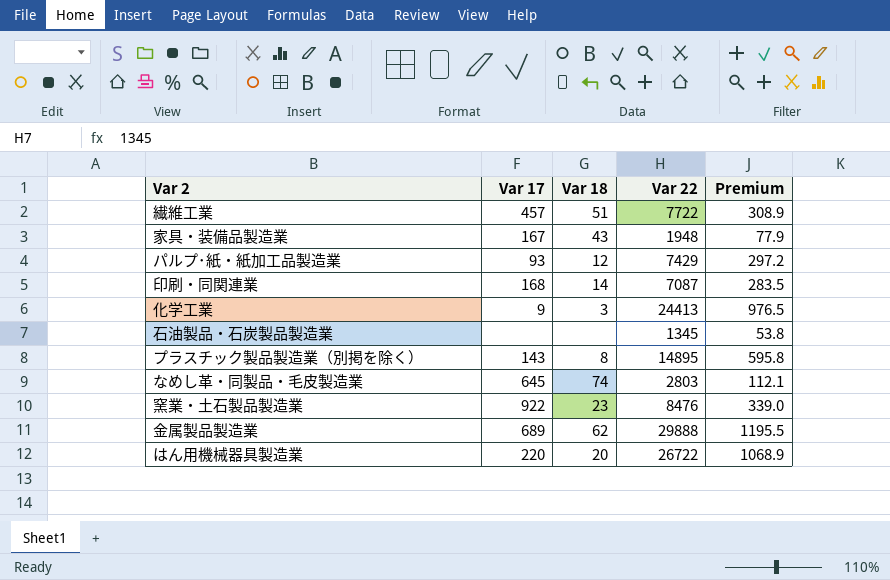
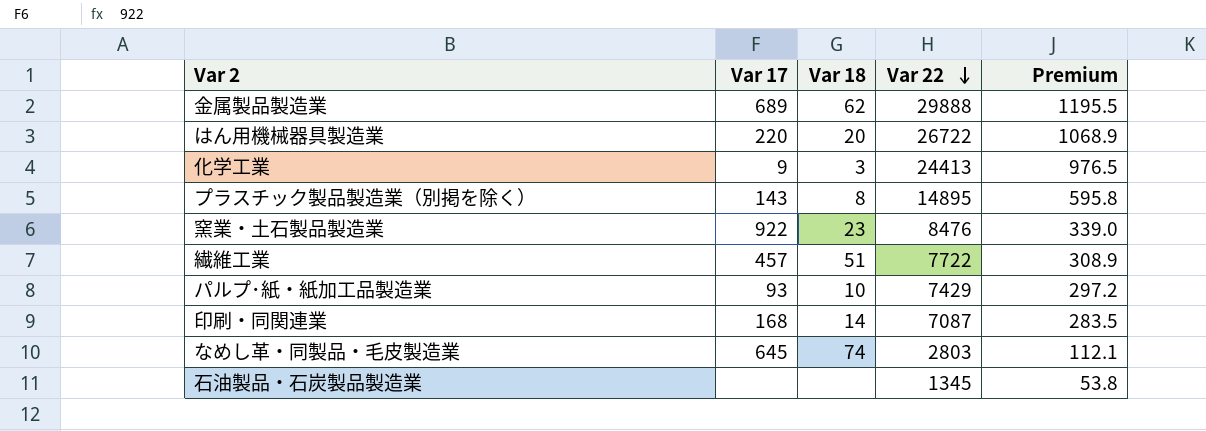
row order: none -> Var 22 descending
row 家具・装備品製造業: 167 | 43 | 1948 | 77.9 -> none
パルプ･紙・紙加工品製造業 | Var 18: 12 -> 10

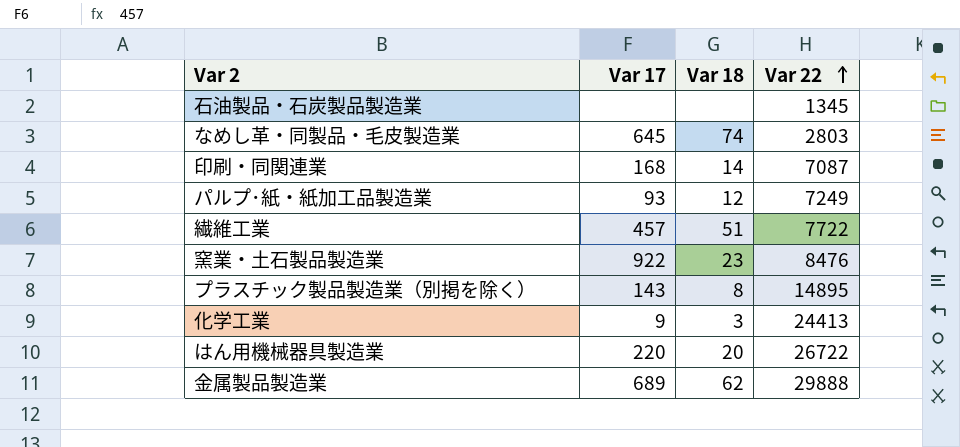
row order: Var 22 descending -> Var 22 ascending
column Premium | formula: [Var 22] * 0.04 -> none
パルプ･紙・紙加工品製造業 | Var 18: 10 -> 12
パルプ･紙・紙加工品製造業 | Var 22: 7429 -> 7249

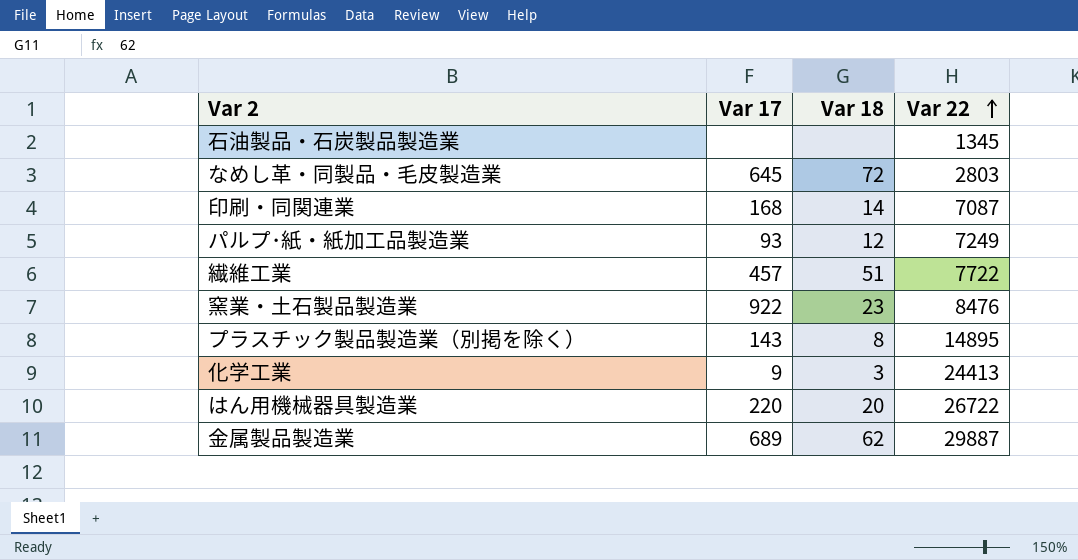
なめし革・同製品・毛皮製造業 | Var 18: 74 -> 72
金属製品製造業 | Var 22: 29888 -> 29887

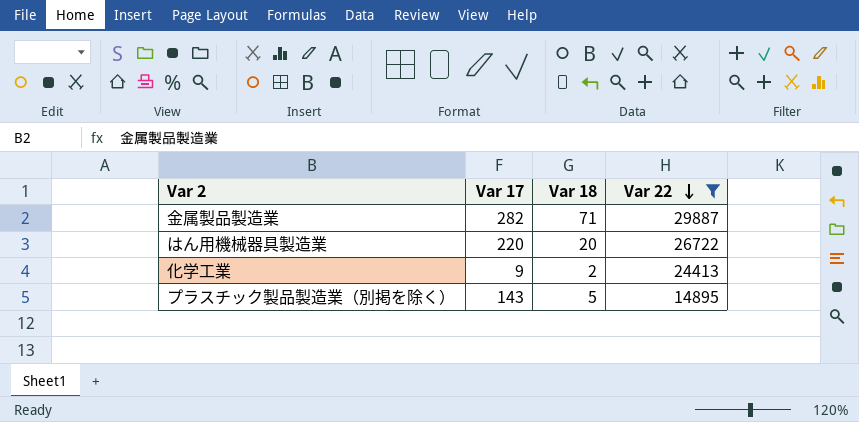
filter: none -> Var 22 >= 14895
row order: Var 22 ascending -> Var 22 descending
金属製品製造業 | Var 17: 689 -> 282
金属製品製造業 | Var 18: 62 -> 71
化学工業 | Var 18: 3 -> 2
プラスチック製品製造業（別掲を除く） | Var 18: 8 -> 5

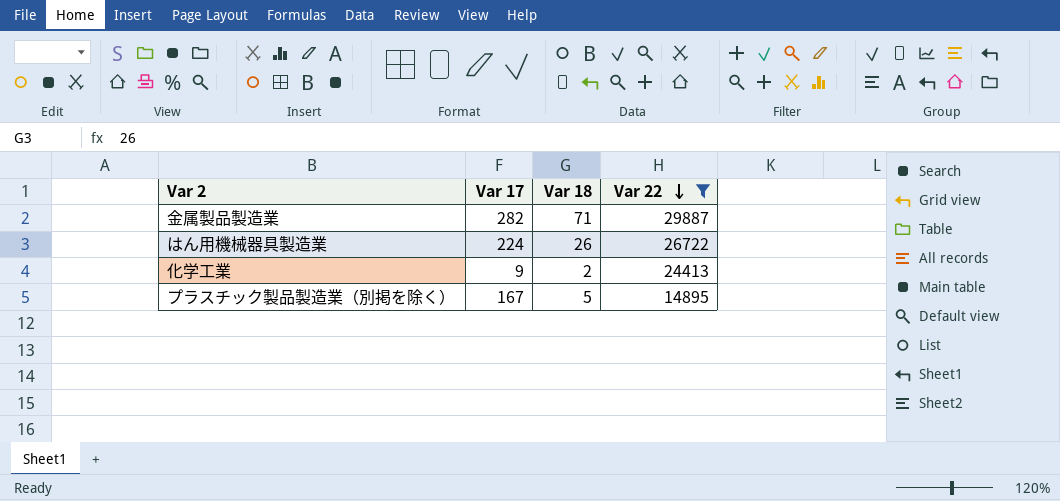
はん用機械器具製造業 | Var 17: 220 -> 224
はん用機械器具製造業 | Var 18: 20 -> 26
プラスチック製品製造業（別掲を除く） | Var 17: 143 -> 167

